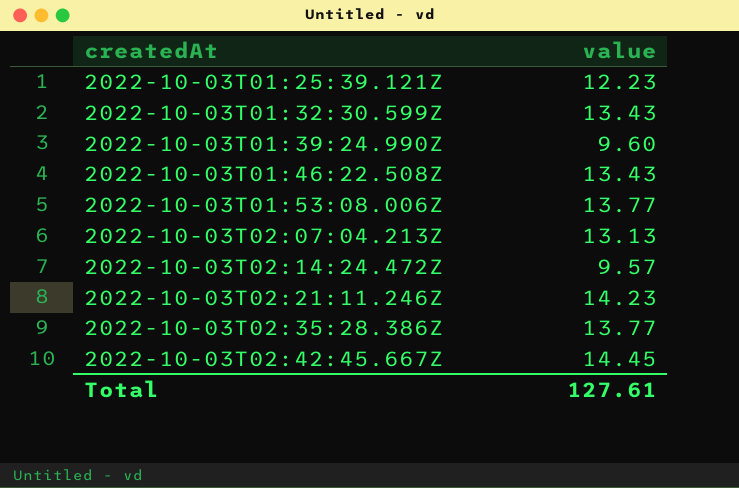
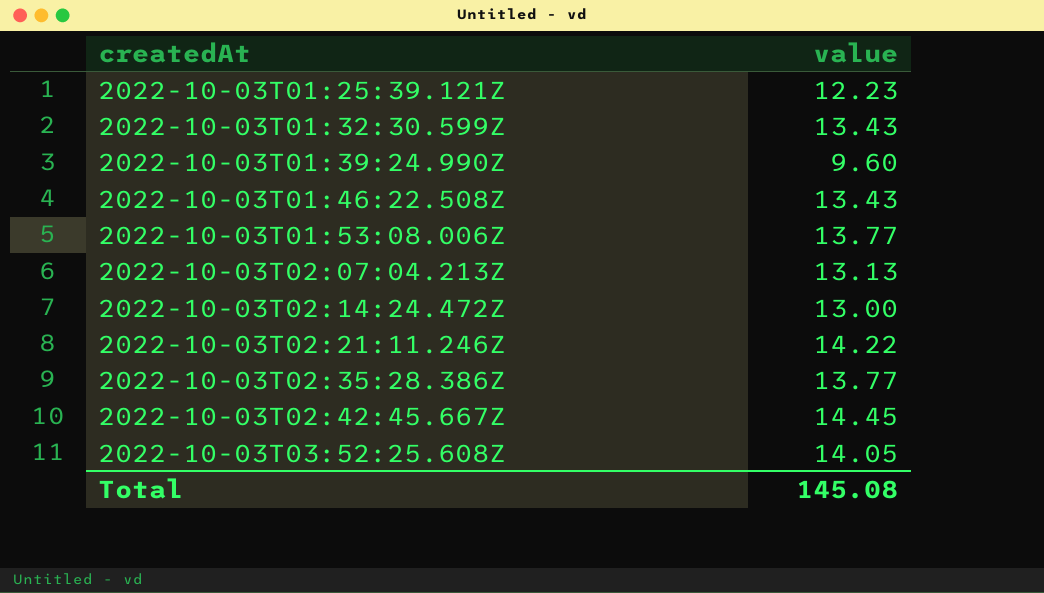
2022-10-03T02:14:24.472Z | value: 9.57 -> 13.00
2022-10-03T02:21:11.246Z | value: 14.23 -> 14.22
row 2022-10-03T03:52:25.608Z: none -> 14.05
Total | value: 127.61 -> 145.08

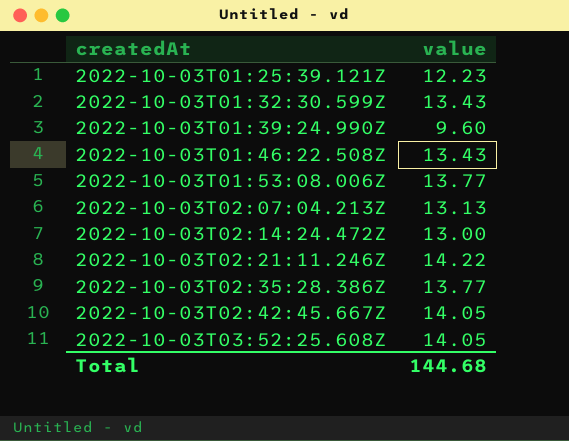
2022-10-03T02:42:45.667Z | value: 14.45 -> 14.05
Total | value: 145.08 -> 144.68

